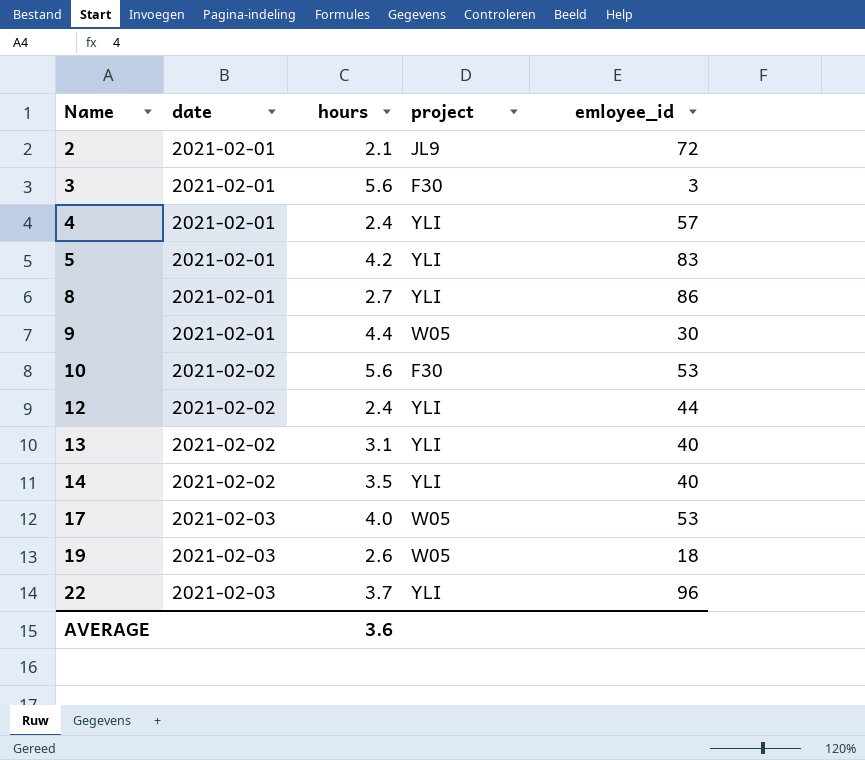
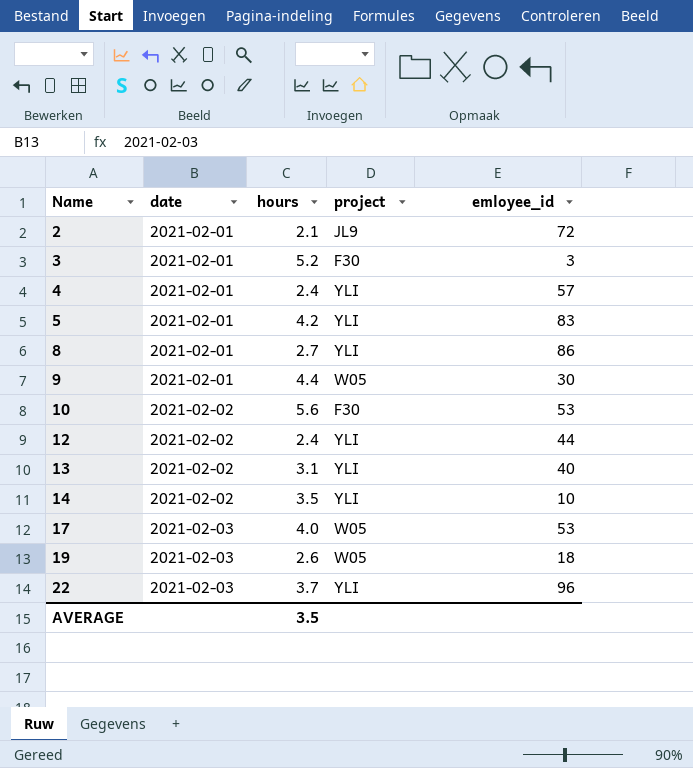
3 | hours: 5.6 -> 5.2
14 | emloyee_id: 40 -> 10
AVERAGE | hours: 3.6 -> 3.5

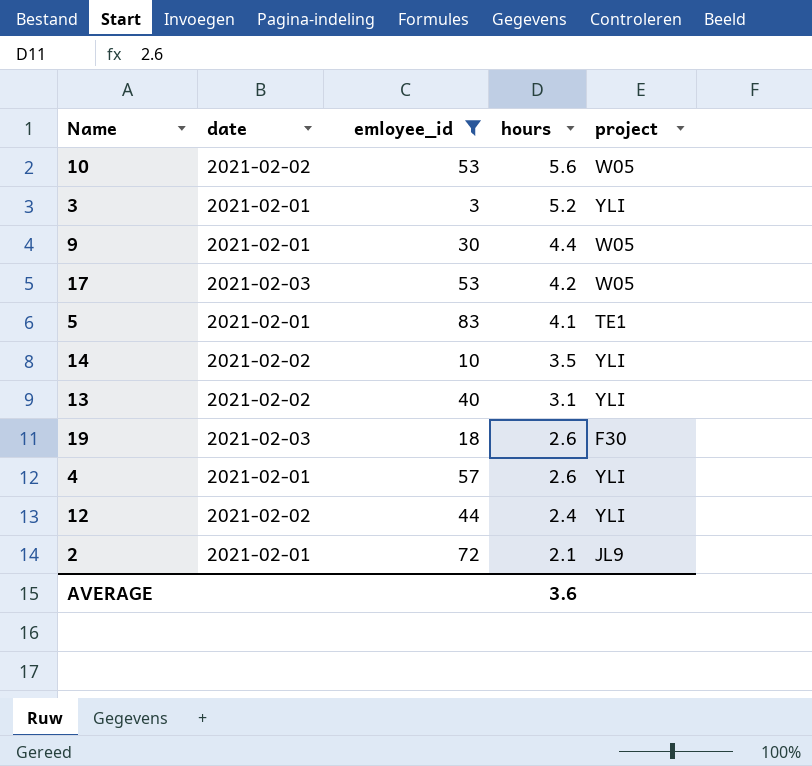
filter: none -> emloyee_id <= 83
row order: Name ascending -> hours descending
column emloyee_id | position: 5 -> 3
10 | project: F30 -> W05
3 | project: F30 -> YLI
17 | hours: 4.0 -> 4.2
5 | hours: 4.2 -> 4.1
5 | project: YLI -> TE1
19 | project: W05 -> F30
4 | hours: 2.4 -> 2.6
AVERAGE | hours: 3.5 -> 3.6

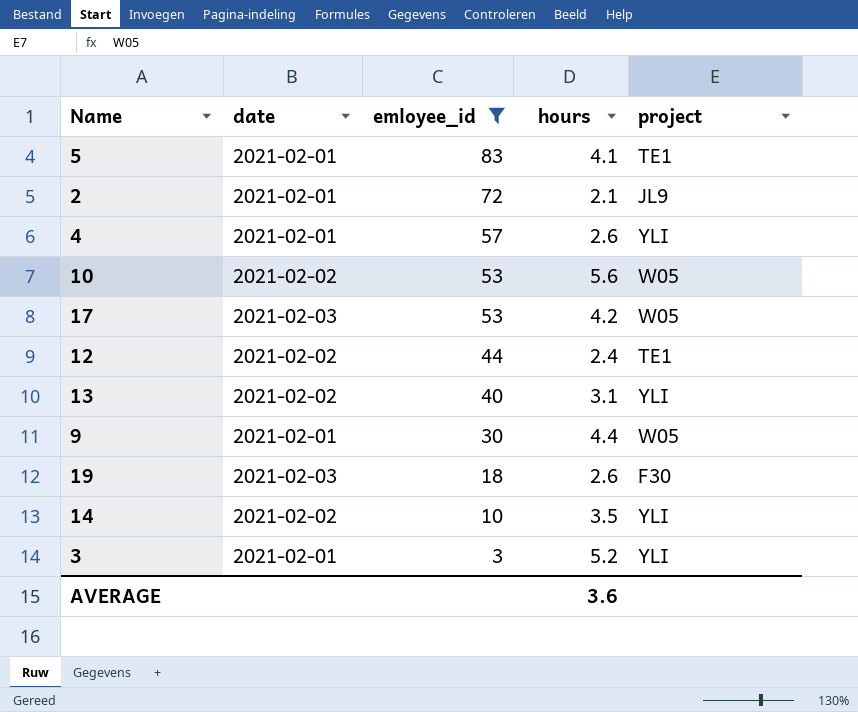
row order: hours descending -> emloyee_id descending
12 | project: YLI -> TE1

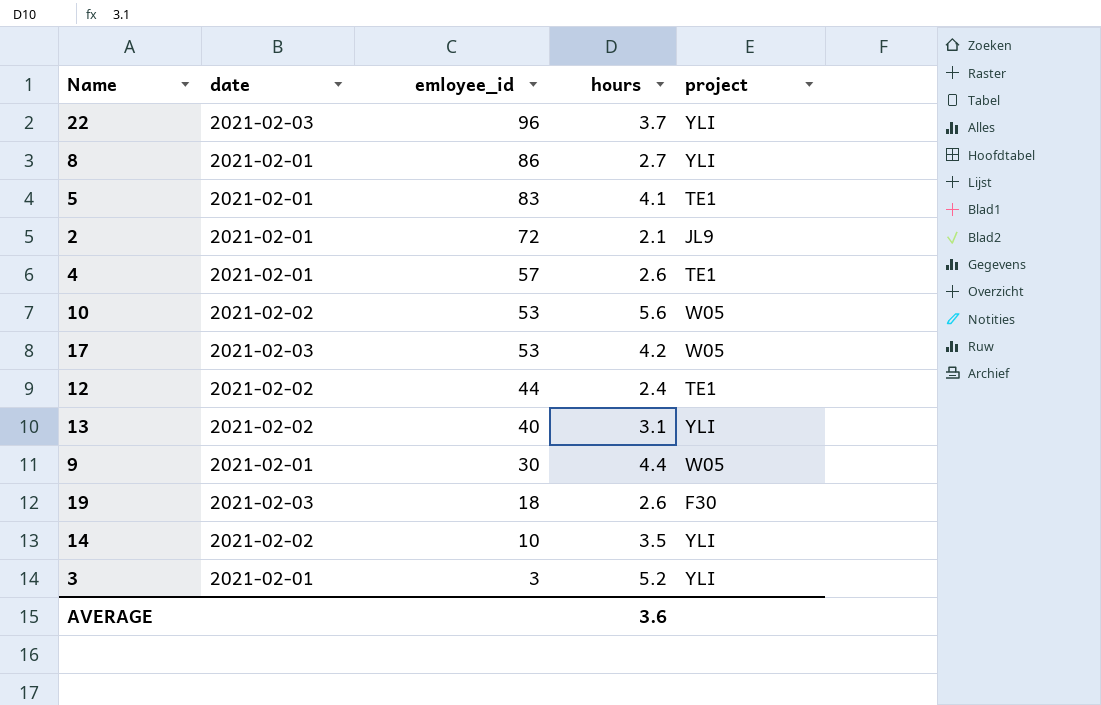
filter: emloyee_id <= 83 -> none
4 | project: YLI -> TE1

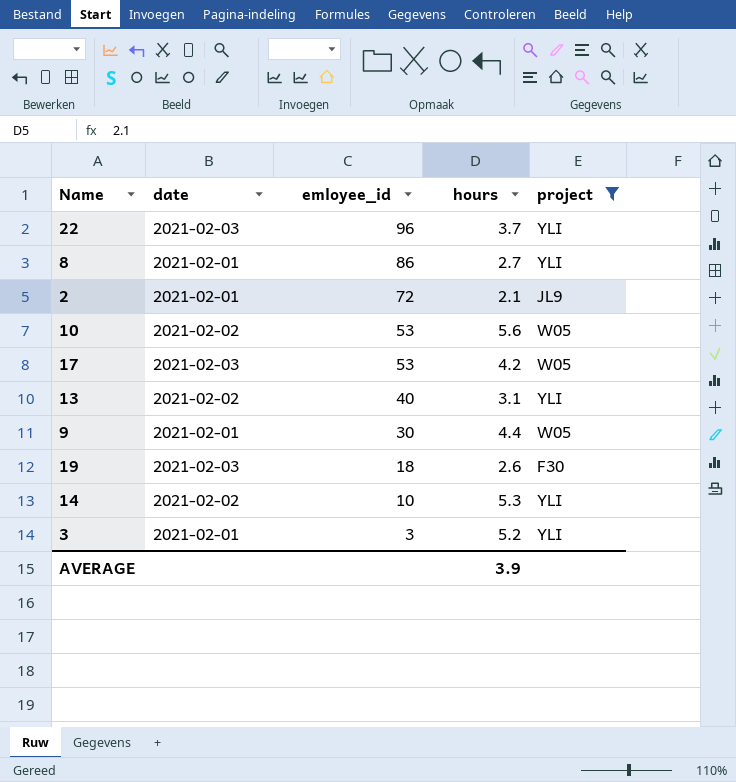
filter: none -> project != TE1
14 | hours: 3.5 -> 5.3
AVERAGE | hours: 3.6 -> 3.9

